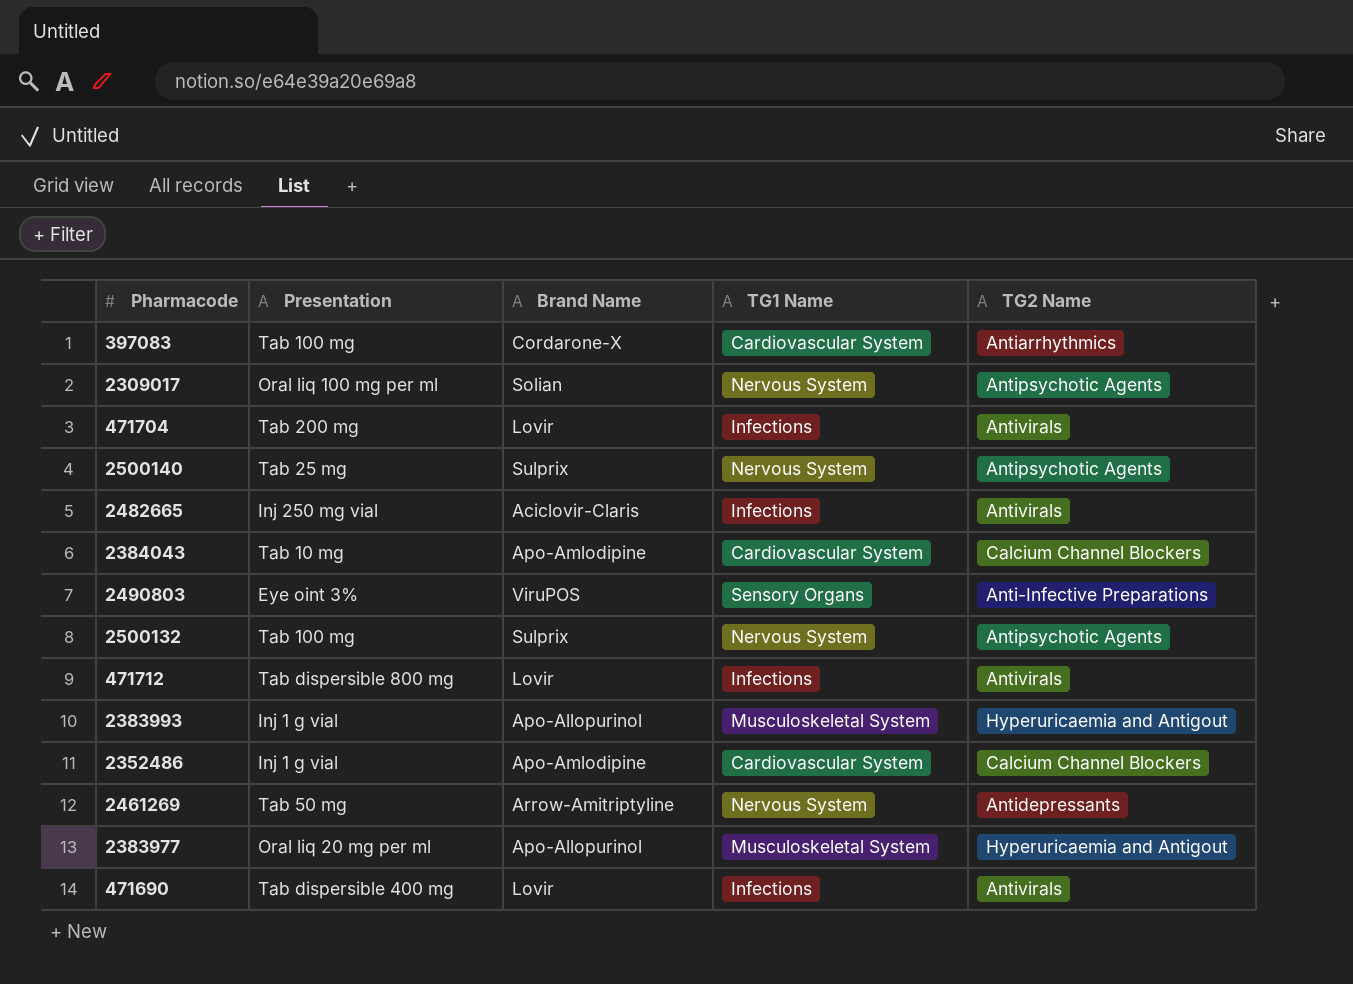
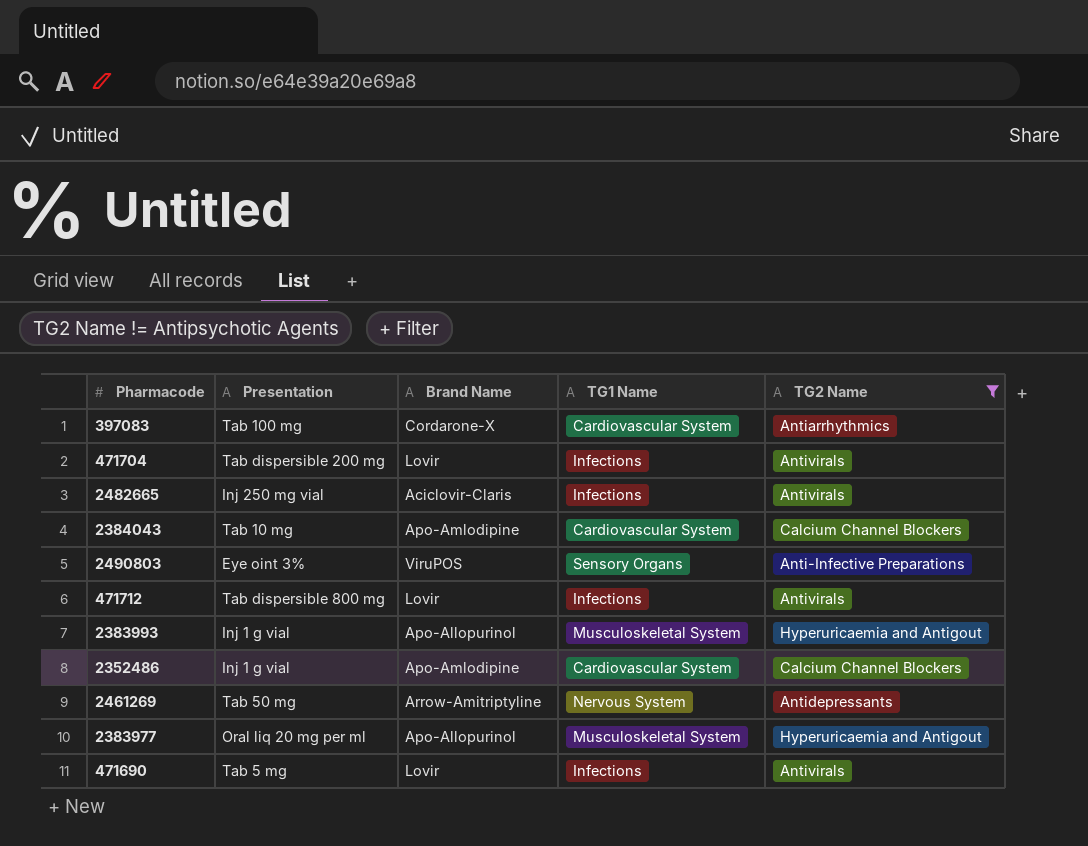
filter: none -> TG2 Name != Antipsychotic Agents
471704 | Presentation: Tab 200 mg -> Tab dispersible 200 mg
471690 | Presentation: Tab dispersible 400 mg -> Tab 5 mg

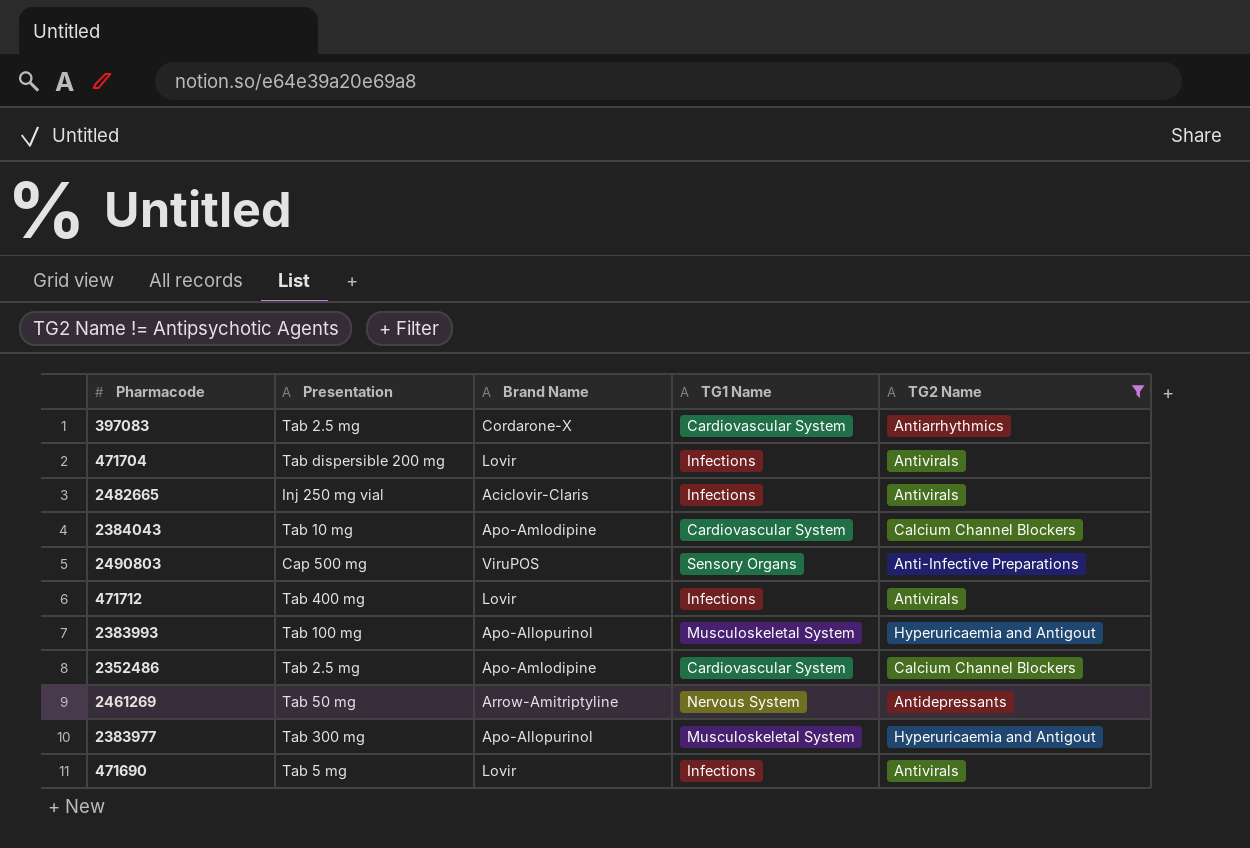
397083 | Presentation: Tab 100 mg -> Tab 2.5 mg
2490803 | Presentation: Eye oint 3% -> Cap 500 mg
471712 | Presentation: Tab dispersible 800 mg -> Tab 400 mg
2383993 | Presentation: Inj 1 g vial -> Tab 100 mg
2352486 | Presentation: Inj 1 g vial -> Tab 2.5 mg
2383977 | Presentation: Oral liq 20 mg per ml -> Tab 300 mg

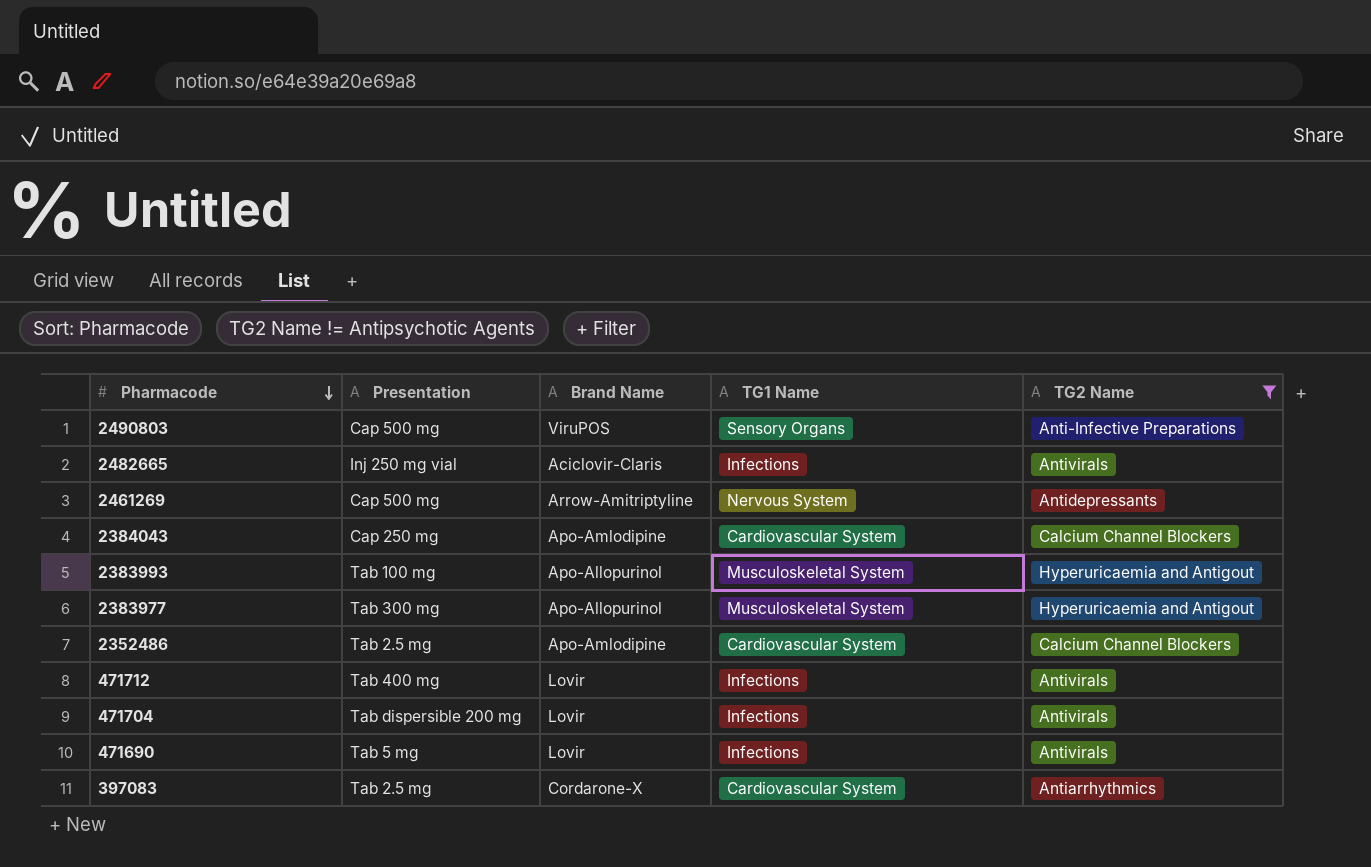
row order: none -> Pharmacode descending
2461269 | Presentation: Tab 50 mg -> Cap 500 mg
2384043 | Presentation: Tab 10 mg -> Cap 250 mg

